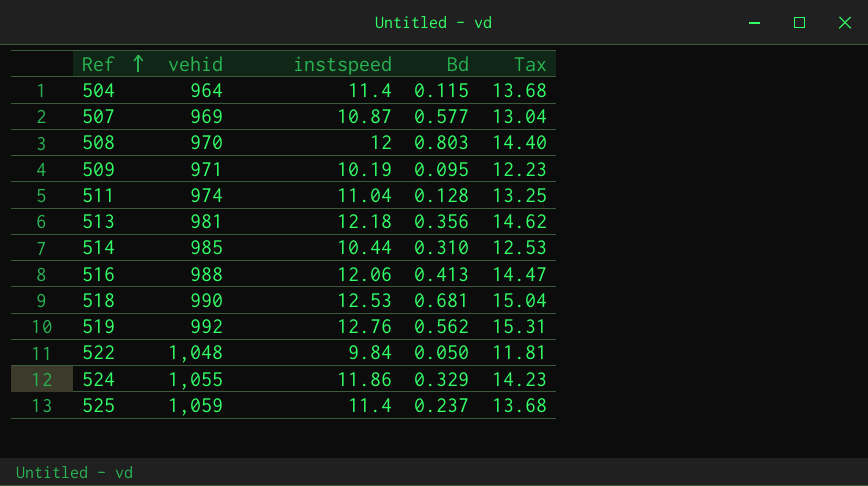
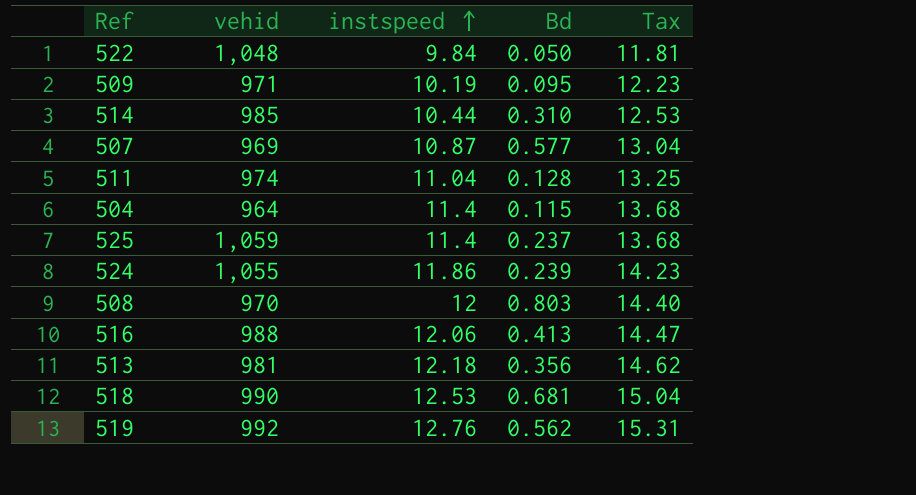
row order: Ref ascending -> instspeed ascending
524 | Bd: 0.329 -> 0.239

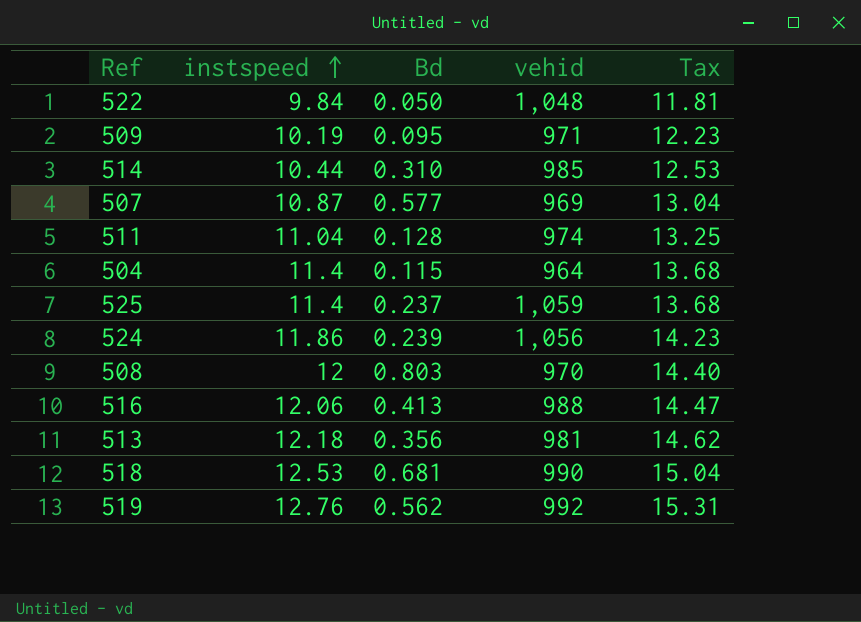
column vehid | position: 2 -> 4
524 | vehid: 1,055 -> 1,056

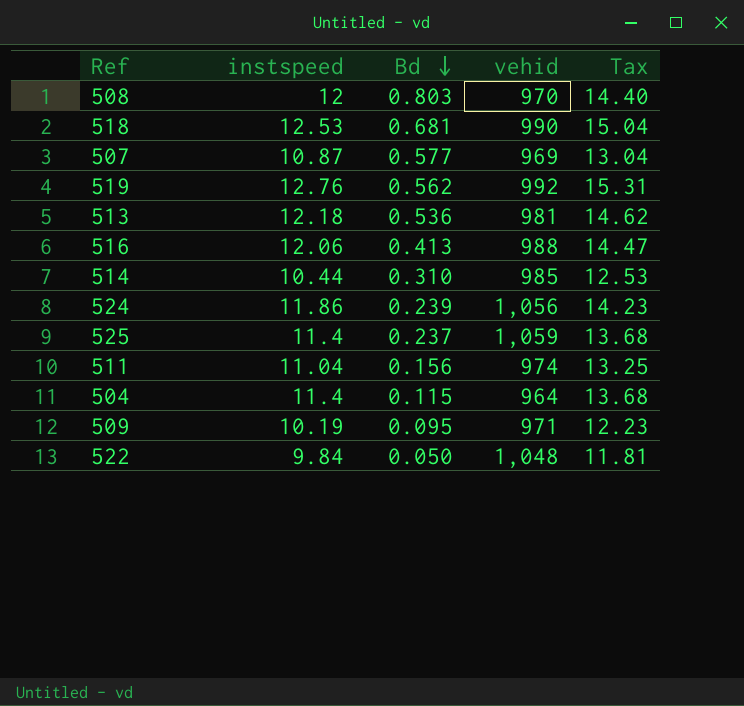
row order: instspeed ascending -> Bd descending
513 | Bd: 0.356 -> 0.536
511 | Bd: 0.128 -> 0.156

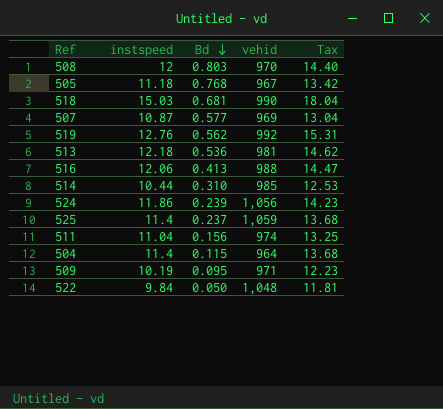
row 505: none -> 11.18 | 0.768 | 967 | 13.42
518 | instspeed: 12.53 -> 15.03
518 | Tax: 15.04 -> 18.04

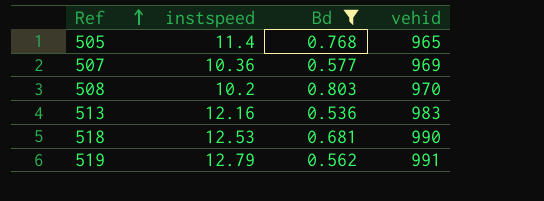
filter: none -> Bd >= 0.536
row order: Bd descending -> Ref ascending
column Tax | formula: [instspeed] * 1.2 -> none
505 | instspeed: 11.18 -> 11.4
505 | vehid: 967 -> 965
507 | instspeed: 10.87 -> 10.36
508 | instspeed: 12 -> 10.2
513 | instspeed: 12.18 -> 12.16
513 | vehid: 981 -> 983
518 | instspeed: 15.03 -> 12.53
519 | instspeed: 12.76 -> 12.79
519 | vehid: 992 -> 991

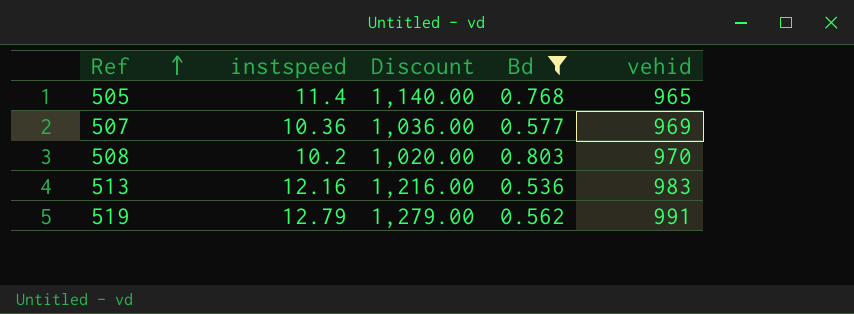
column Discount | formula: none -> [instspeed] * 100
row 518: 12.53 | 0.681 | 990 -> none

